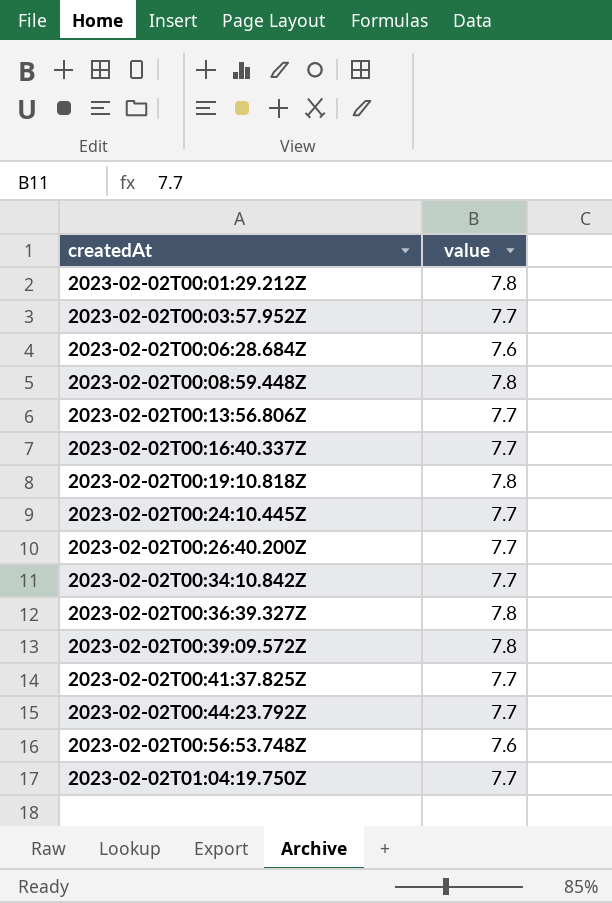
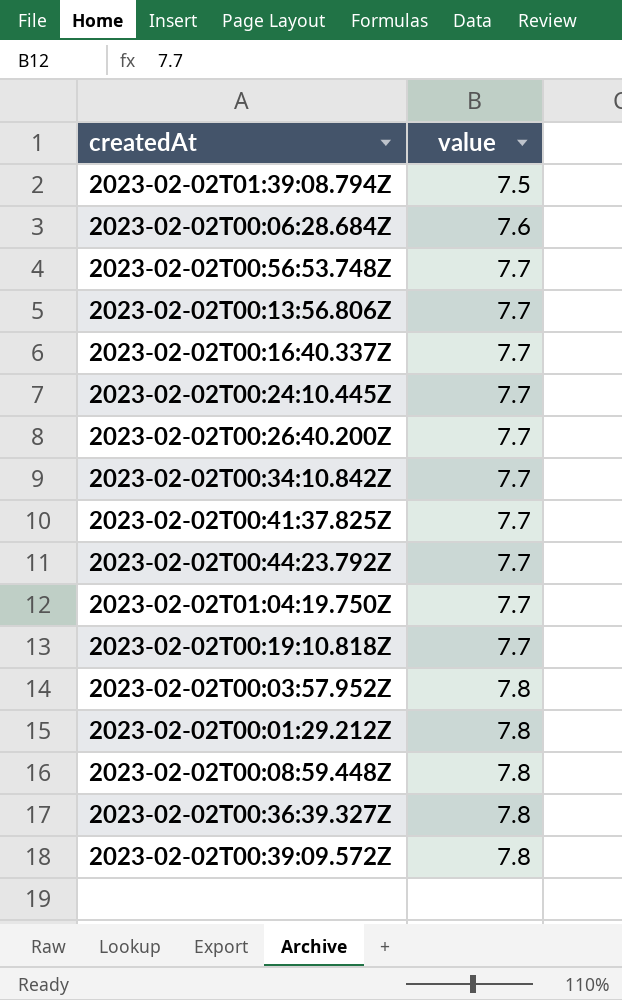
row order: createdAt ascending -> value ascending
row 2023-02-02T01:39:08.794Z: none -> 7.5
2023-02-02T00:56:53.748Z | value: 7.6 -> 7.7
2023-02-02T00:19:10.818Z | value: 7.8 -> 7.7
2023-02-02T00:03:57.952Z | value: 7.7 -> 7.8

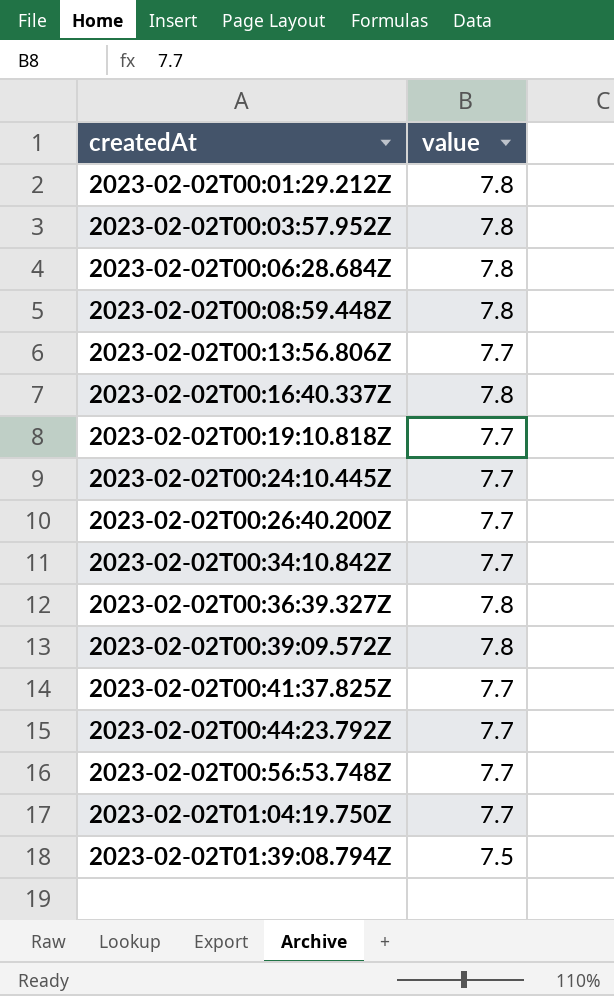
row order: value ascending -> createdAt ascending
2023-02-02T00:06:28.684Z | value: 7.6 -> 7.8
2023-02-02T00:16:40.337Z | value: 7.7 -> 7.8

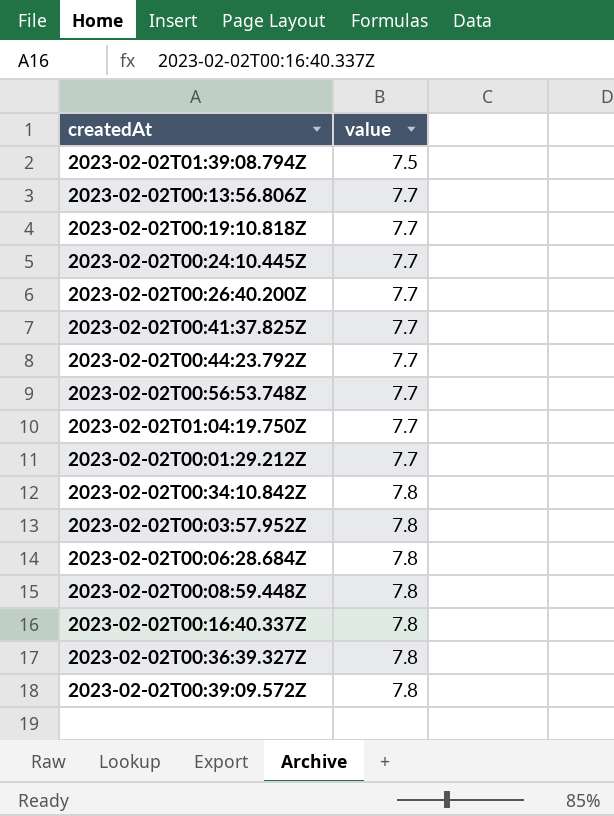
row order: createdAt ascending -> value ascending
2023-02-02T00:01:29.212Z | value: 7.8 -> 7.7
2023-02-02T00:34:10.842Z | value: 7.7 -> 7.8

